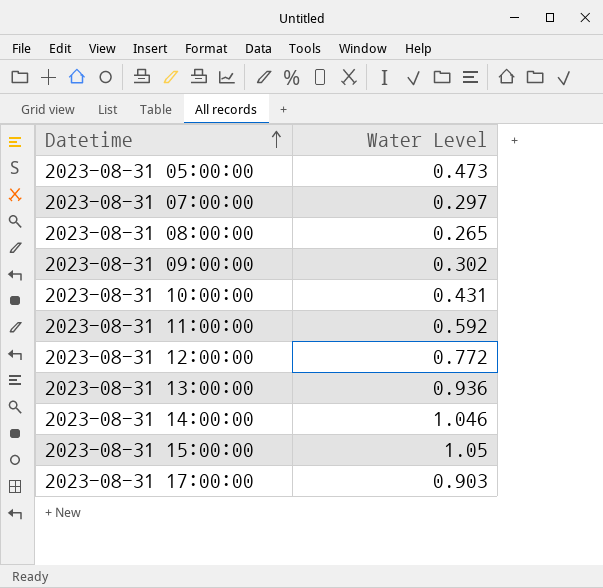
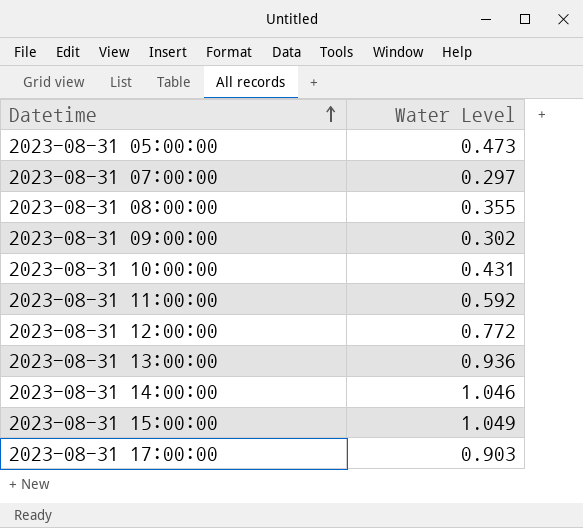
2023-08-31 08:00:00 | Water Level: 0.265 -> 0.355
2023-08-31 15:00:00 | Water Level: 1.05 -> 1.049

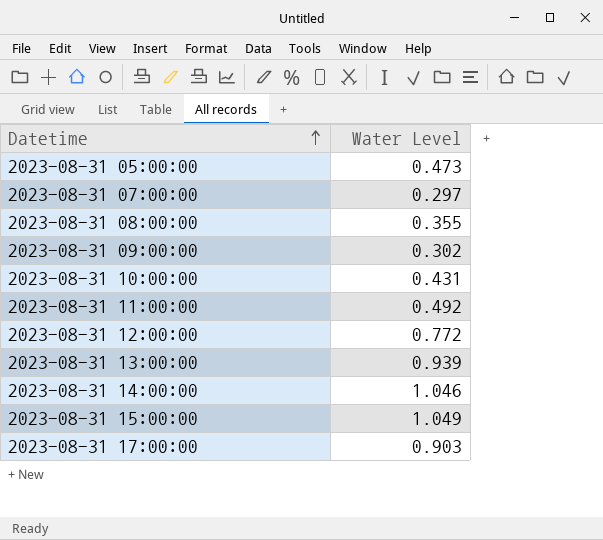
2023-08-31 11:00:00 | Water Level: 0.592 -> 0.492
2023-08-31 13:00:00 | Water Level: 0.936 -> 0.939

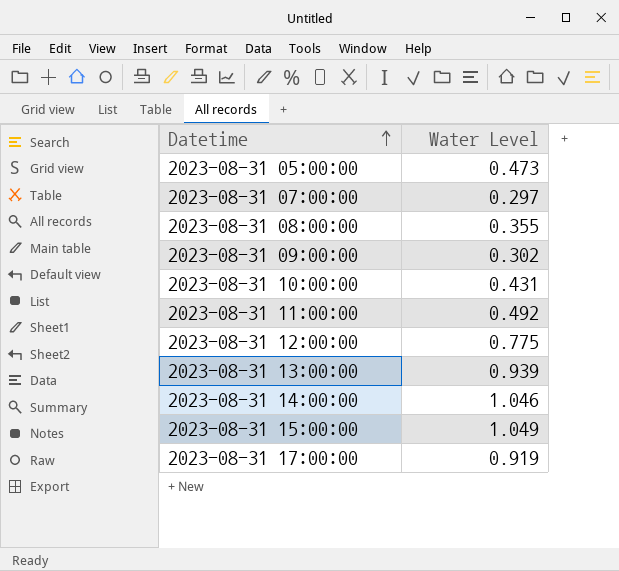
2023-08-31 12:00:00 | Water Level: 0.772 -> 0.775
2023-08-31 17:00:00 | Water Level: 0.903 -> 0.919

